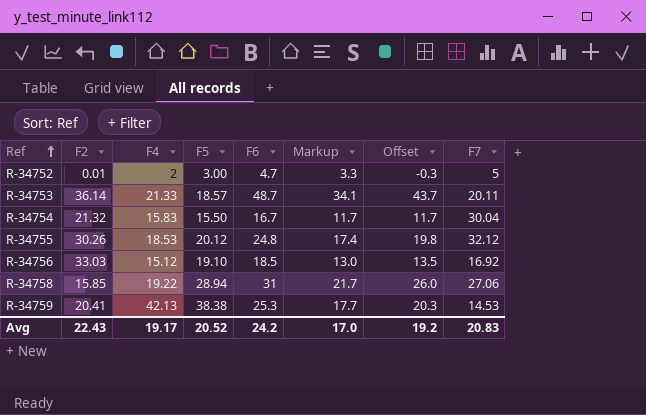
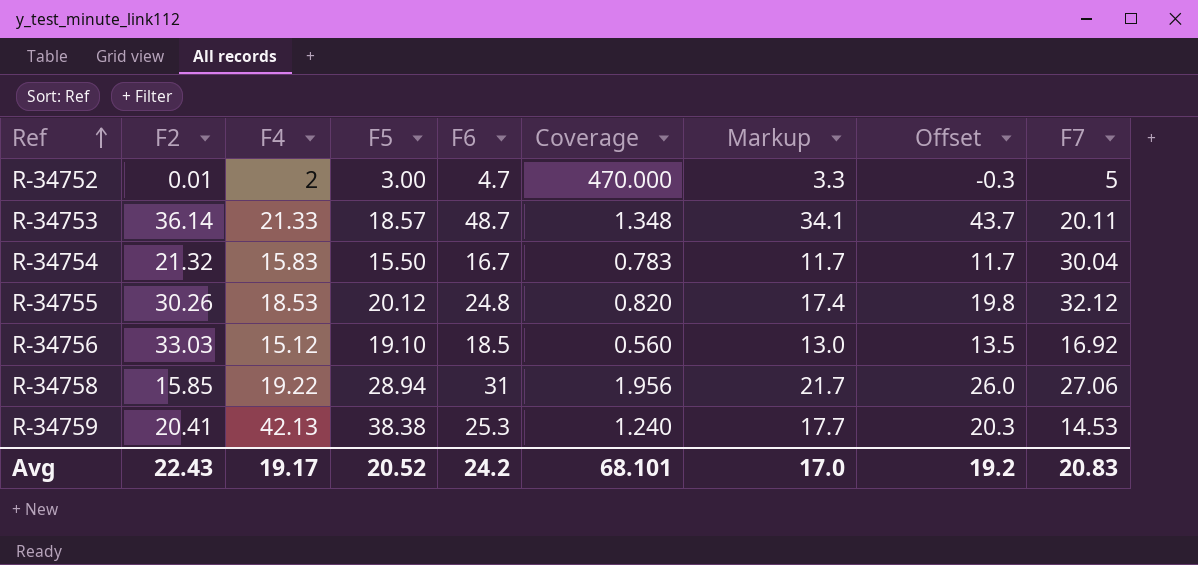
column Coverage | formula: none -> [F6] / [F2]

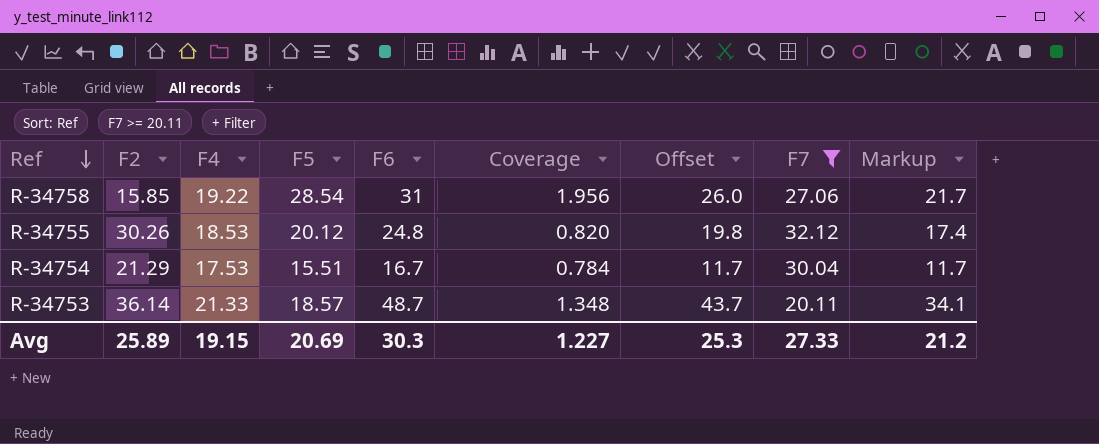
filter: none -> F7 >= 20.11
row order: Ref ascending -> Ref descending
column Markup | position: 7 -> 9
R-34758 | F5: 28.94 -> 28.54
R-34754 | F2: 21.32 -> 21.29
R-34754 | F4: 15.83 -> 17.53
R-34754 | F5: 15.50 -> 15.51
R-34754 | Coverage: 0.783 -> 0.784
Avg | F2: 22.43 -> 25.89
Avg | F4: 19.17 -> 19.15
Avg | F5: 20.52 -> 20.69
Avg | F6: 24.2 -> 30.3
Avg | Coverage: 68.101 -> 1.227
Avg | Offset: 19.2 -> 25.3
Avg | F7: 20.83 -> 27.33
Avg | Markup: 17.0 -> 21.2

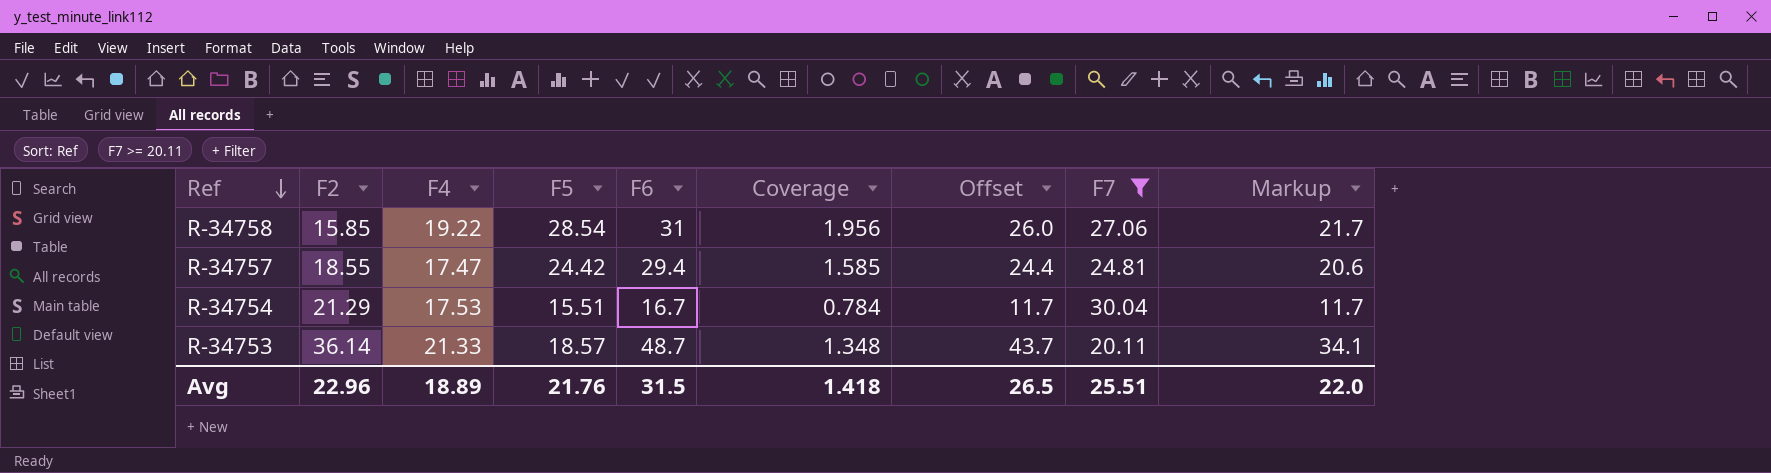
row R-34755: 30.26 | 18.53 | 20.12 | 24.8 | 0.820 | 19.8 | 32.12 | 17.4 -> none
row R-34757: none -> 18.55 | 17.47 | 24.42 | 29.4 | 1.585 | 24.4 | 24.81 | 20.6
Avg | F2: 25.89 -> 22.96
Avg | F4: 19.15 -> 18.89
Avg | F5: 20.69 -> 21.76
Avg | F6: 30.3 -> 31.5
Avg | Coverage: 1.227 -> 1.418
Avg | Offset: 25.3 -> 26.5
Avg | F7: 27.33 -> 25.51
Avg | Markup: 21.2 -> 22.0

